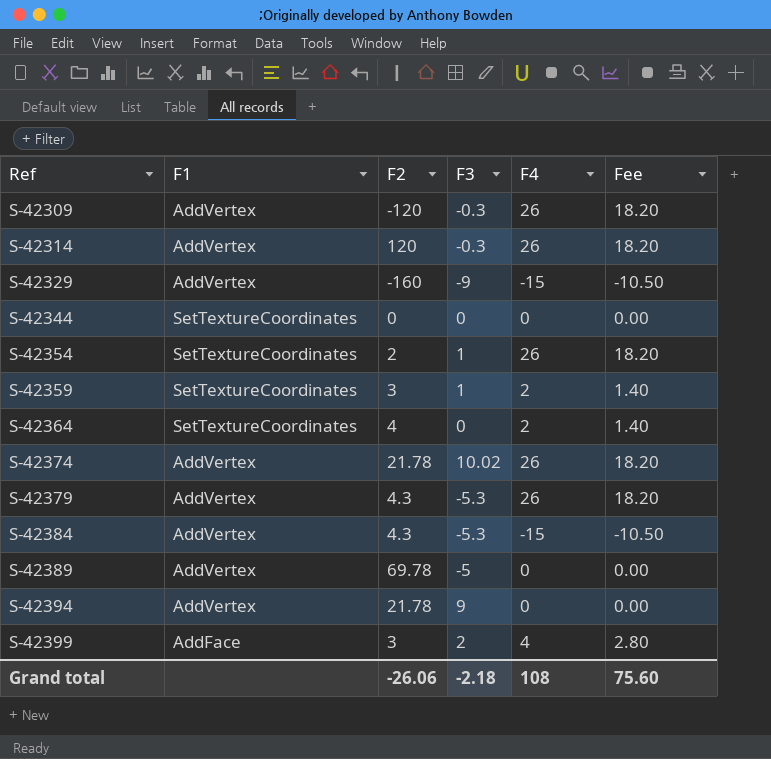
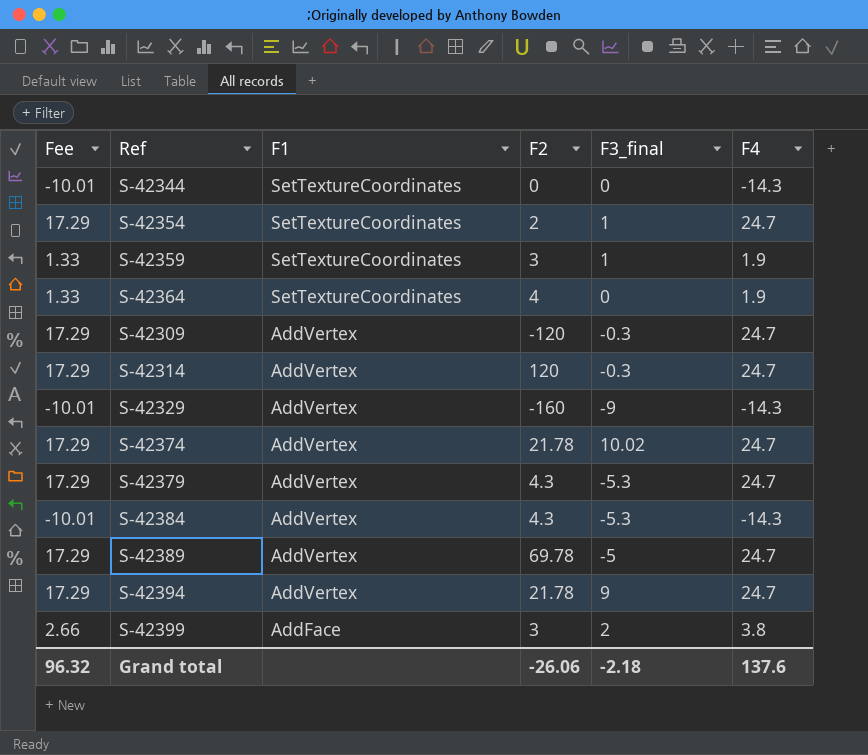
row order: Ref ascending -> F1 descending
column Fee | position: 6 -> 1
column name: F3 -> F3_final
S-42344 | Fee: 0.00 -> -10.01
S-42344 | F4: 0 -> -14.3
S-42354 | Fee: 18.20 -> 17.29
S-42354 | F4: 26 -> 24.7
S-42359 | Fee: 1.40 -> 1.33
S-42359 | F4: 2 -> 1.9
S-42364 | Fee: 1.40 -> 1.33
S-42364 | F4: 2 -> 1.9
S-42309 | Fee: 18.20 -> 17.29
S-42309 | F4: 26 -> 24.7
S-42314 | Fee: 18.20 -> 17.29
S-42314 | F4: 26 -> 24.7
S-42329 | Fee: -10.50 -> -10.01
S-42329 | F4: -15 -> -14.3
S-42374 | Fee: 18.20 -> 17.29
S-42374 | F4: 26 -> 24.7
S-42379 | Fee: 18.20 -> 17.29
S-42379 | F4: 26 -> 24.7
S-42384 | Fee: -10.50 -> -10.01
S-42384 | F4: -15 -> -14.3
S-42389 | Fee: 0.00 -> 17.29
S-42389 | F4: 0 -> 24.7
S-42394 | Fee: 0.00 -> 17.29
S-42394 | F4: 0 -> 24.7
S-42399 | Fee: 2.80 -> 2.66
S-42399 | F4: 4 -> 3.8
Grand total | Fee: 75.60 -> 96.32
Grand total | F4: 108 -> 137.6

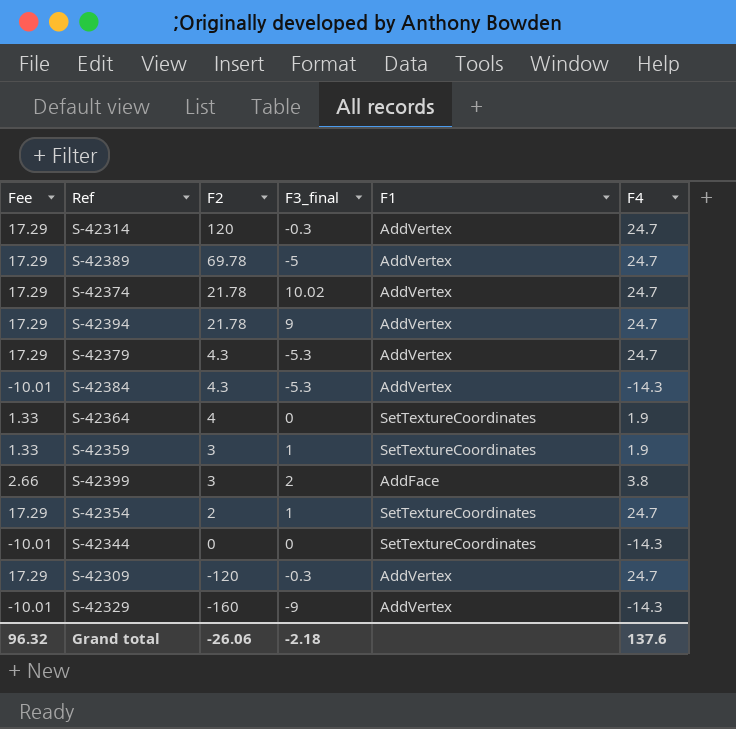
row order: F1 descending -> F2 descending
column F1 | position: 3 -> 5

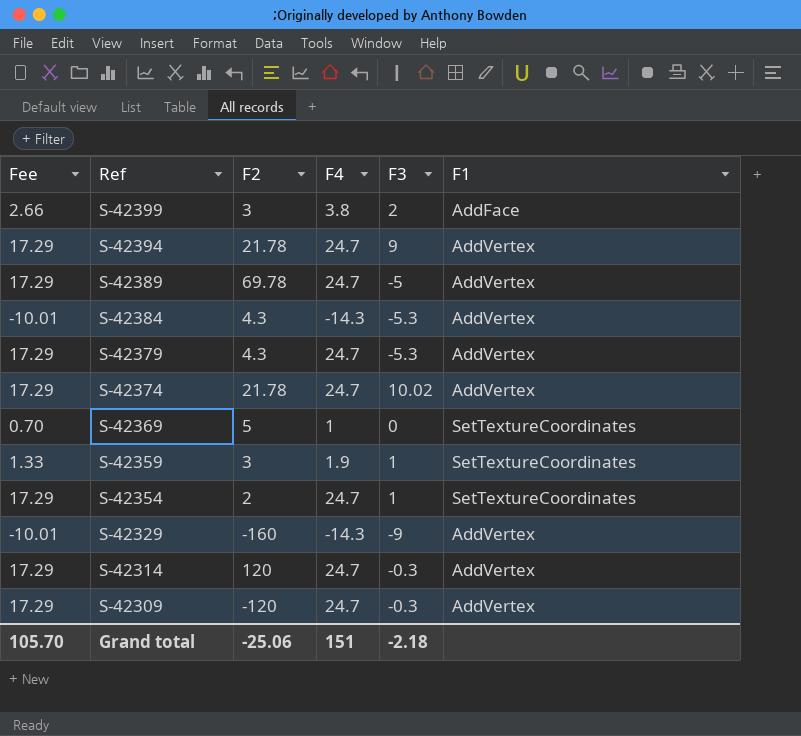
row order: F2 descending -> Ref descending
column F4 | position: 6 -> 4
column name: F3_final -> F3
row S-42364: 1.33 | 4 | 0 | SetTextureCoordinates | 1.9 -> none
row S-42344: -10.01 | 0 | 0 | SetTextureCoordinates | -14.3 -> none
row S-42369: none -> 0.70 | 5 | 1 | 0 | SetTextureCoordinates
Grand total | Fee: 96.32 -> 105.70
Grand total | F2: -26.06 -> -25.06
Grand total | F4: 137.6 -> 151

